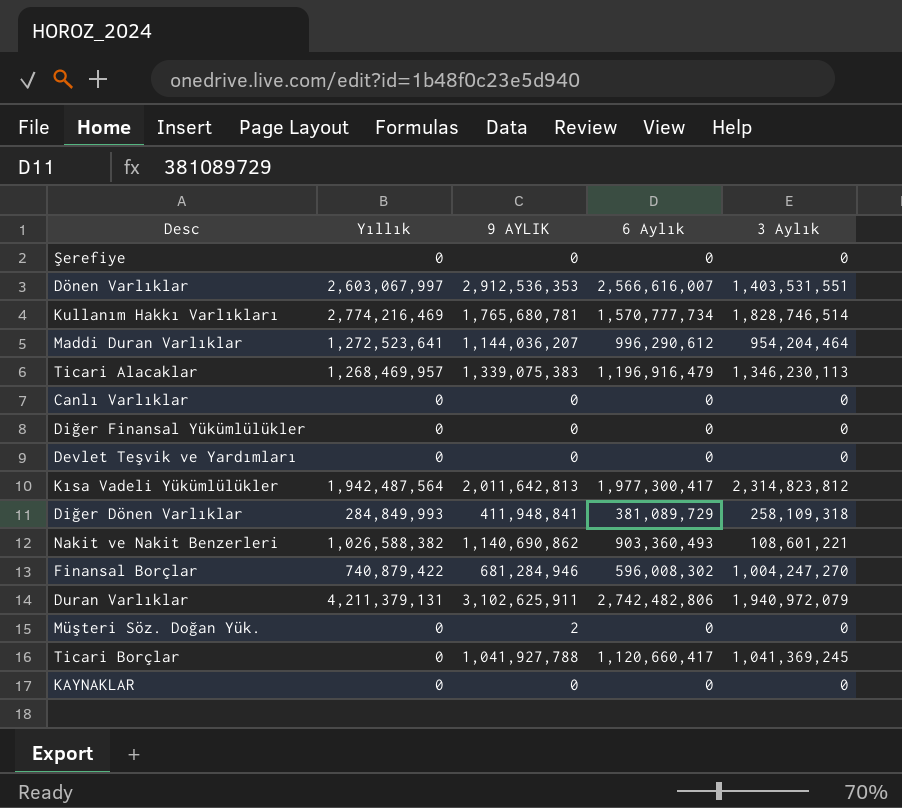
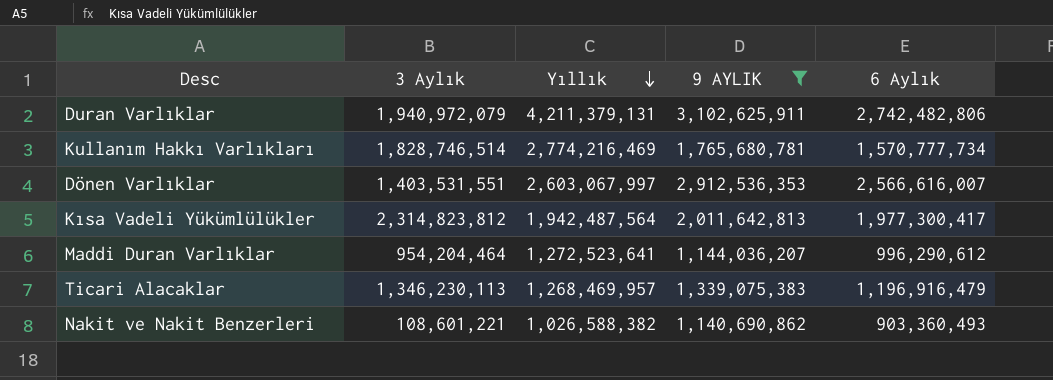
filter: none -> 9 AYLIK >= 1,140,690,862
row order: none -> Yıllık descending
column 3 Aylık | position: 5 -> 2

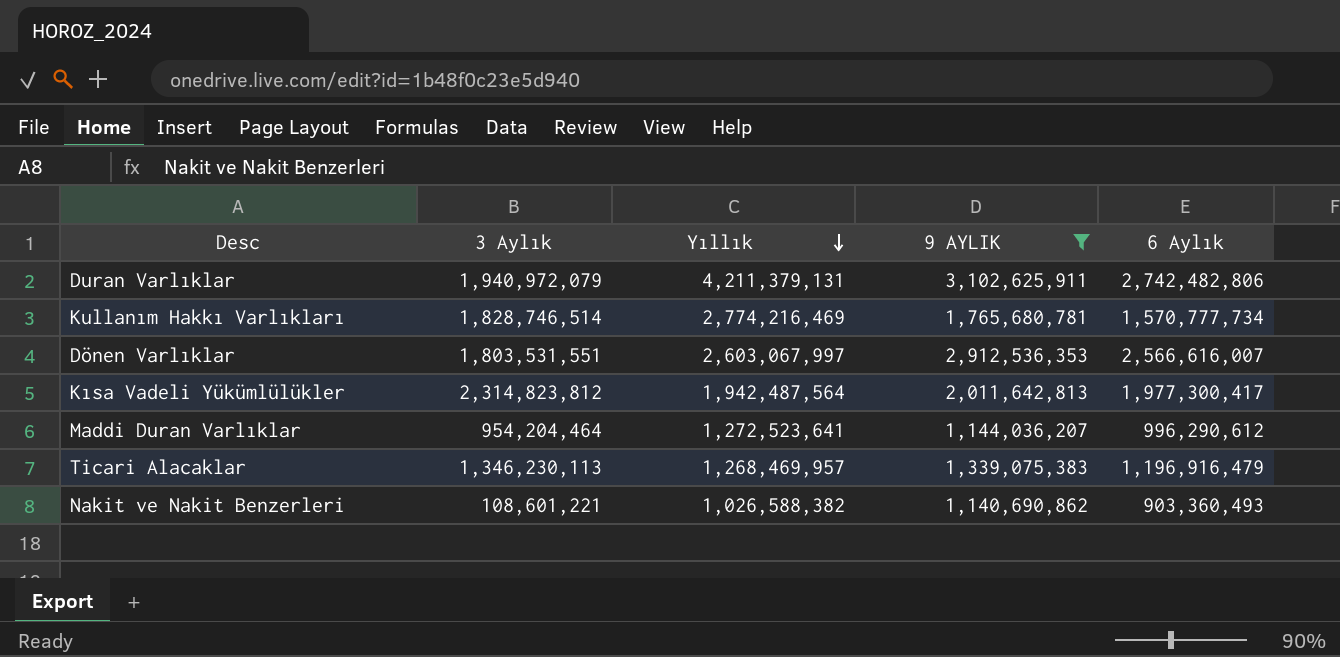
Dönen Varlıklar | 3 Aylık: 1,403,531,551 -> 1,803,531,551

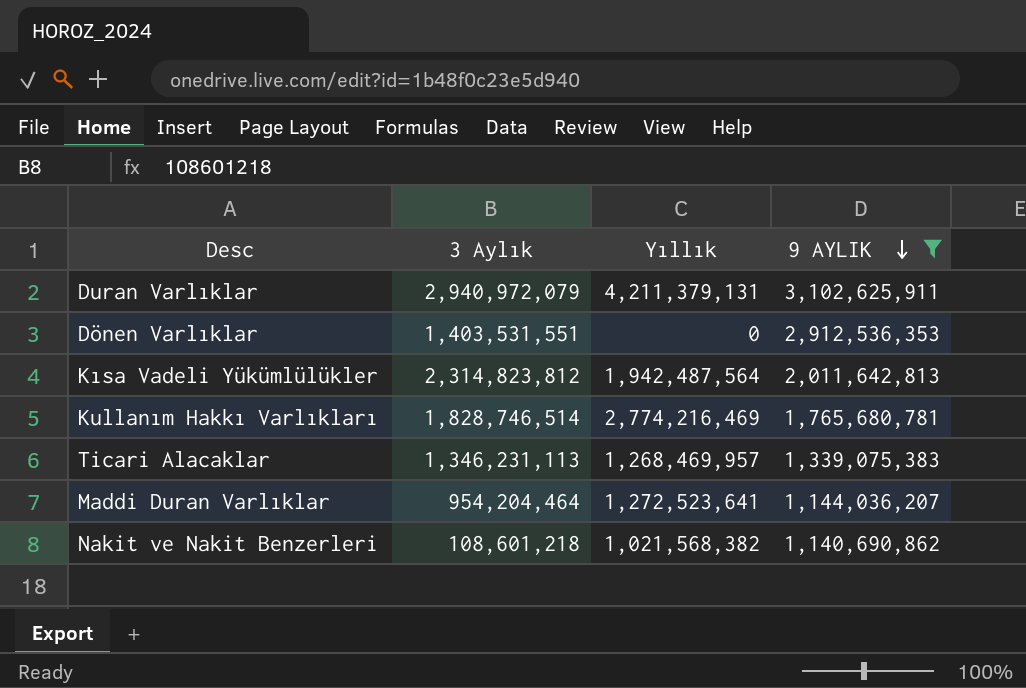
row order: Yıllık descending -> 9 AYLIK descending
column 6 Aylık | position: 5 -> none
Duran Varlıklar | 3 Aylık: 1,940,972,079 -> 2,940,972,079
Dönen Varlıklar | 3 Aylık: 1,803,531,551 -> 1,403,531,551
Dönen Varlıklar | Yıllık: 2,603,067,997 -> 0
Ticari Alacaklar | 3 Aylık: 1,346,230,113 -> 1,346,231,113
Nakit ve Nakit Benzerleri | 3 Aylık: 108,601,221 -> 108,601,218
Nakit ve Nakit Benzerleri | Yıllık: 1,026,588,382 -> 1,021,568,382

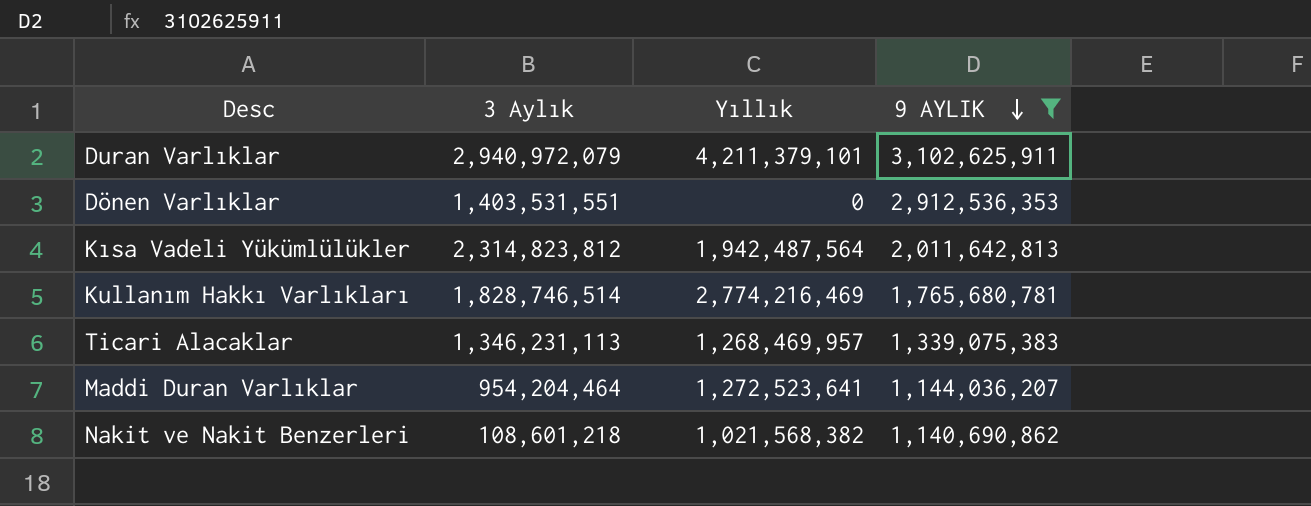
Duran Varlıklar | Yıllık: 4,211,379,131 -> 4,211,379,101

